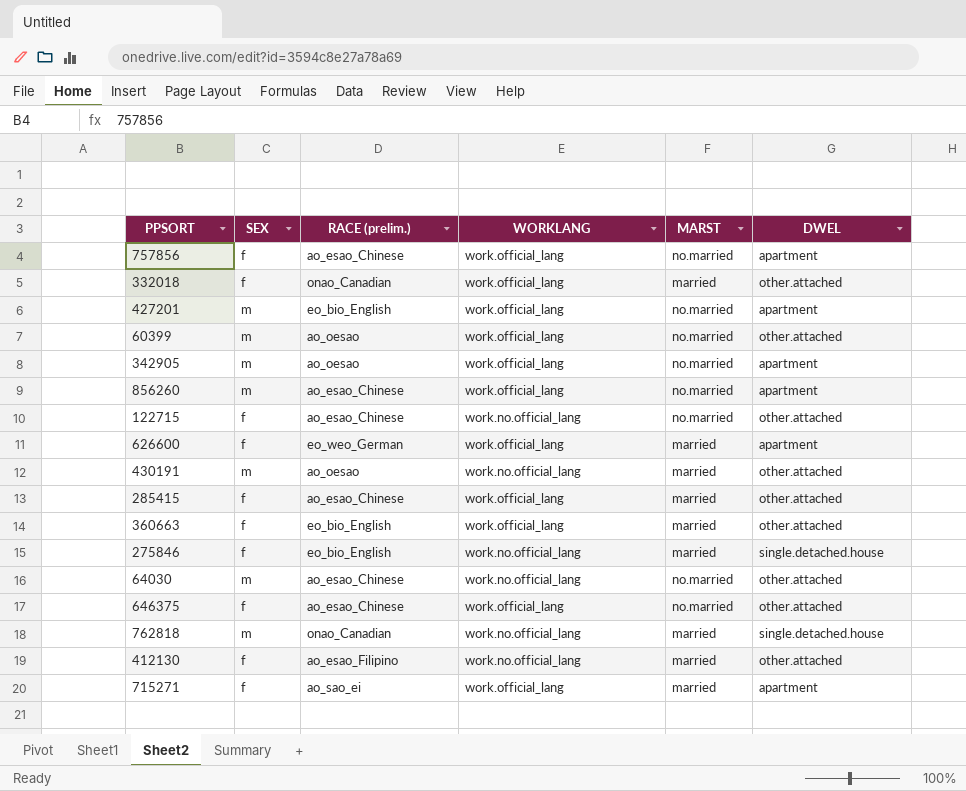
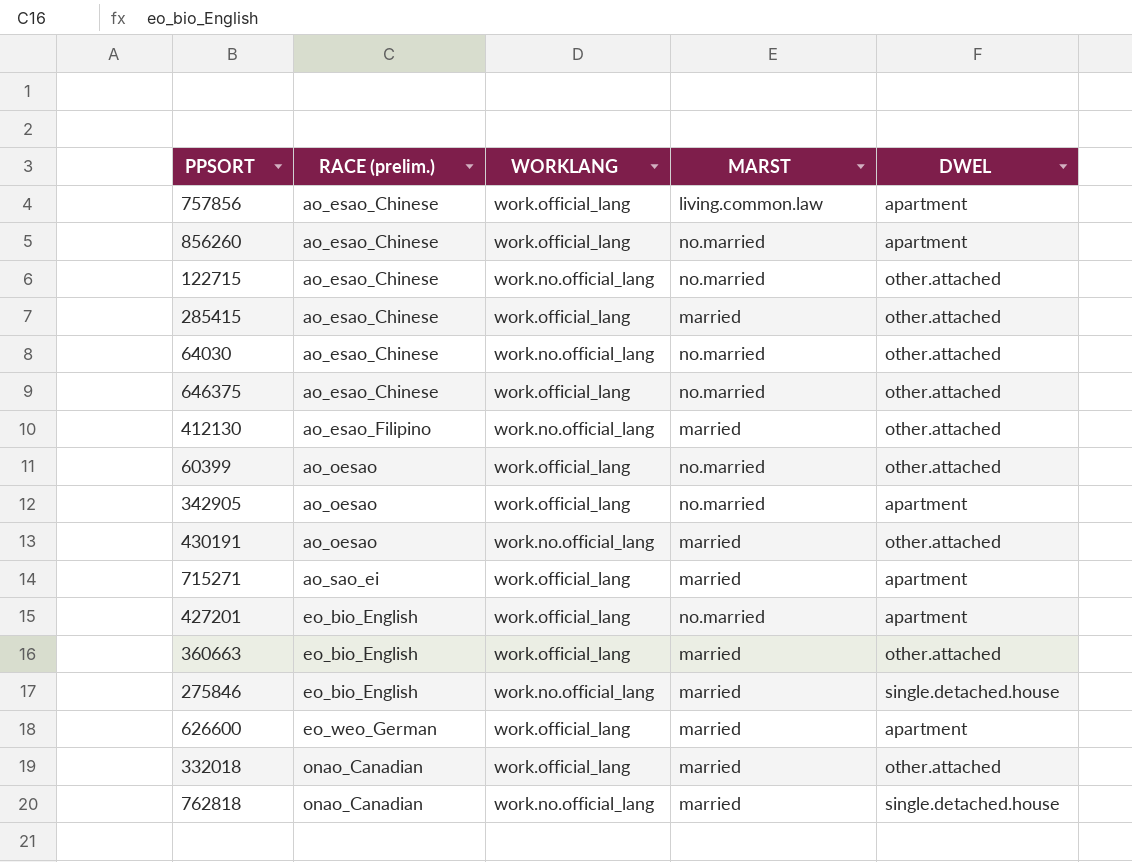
row order: none -> RACE (prelim.) ascending
column SEX | position: 2 -> none
757856 | MARST: no.married -> living.common.law

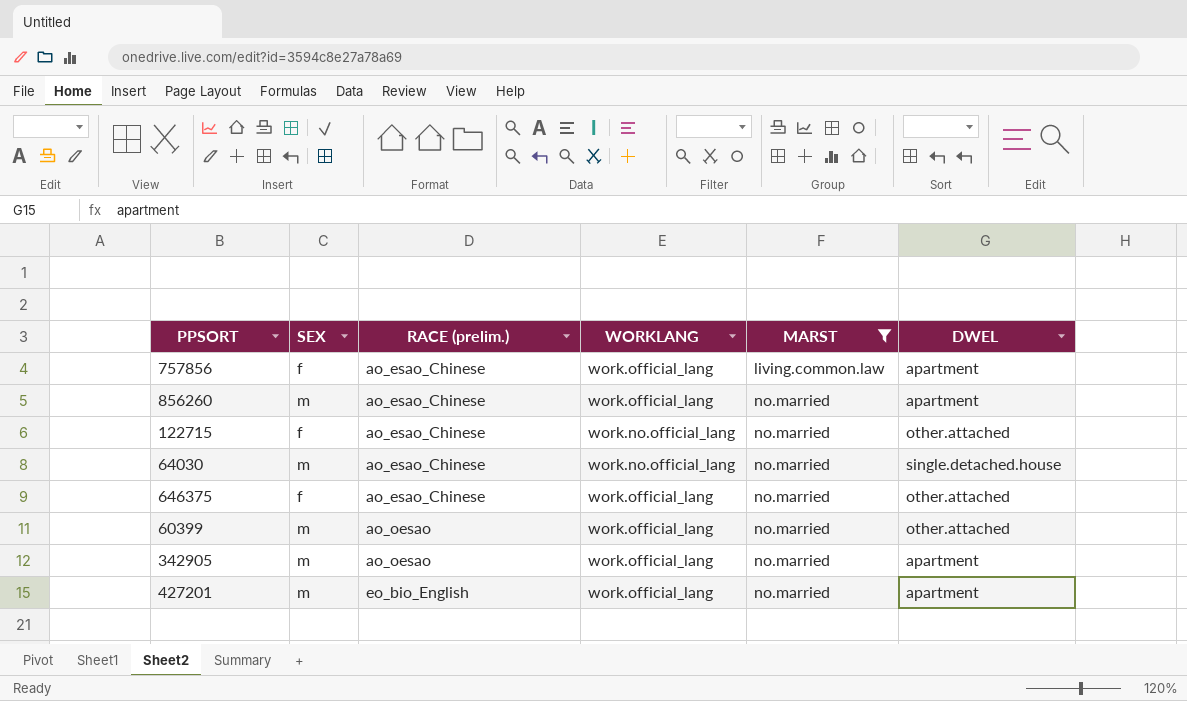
filter: none -> MARST != married
column SEX | position: none -> 2
64030 | DWEL: other.attached -> single.detached.house

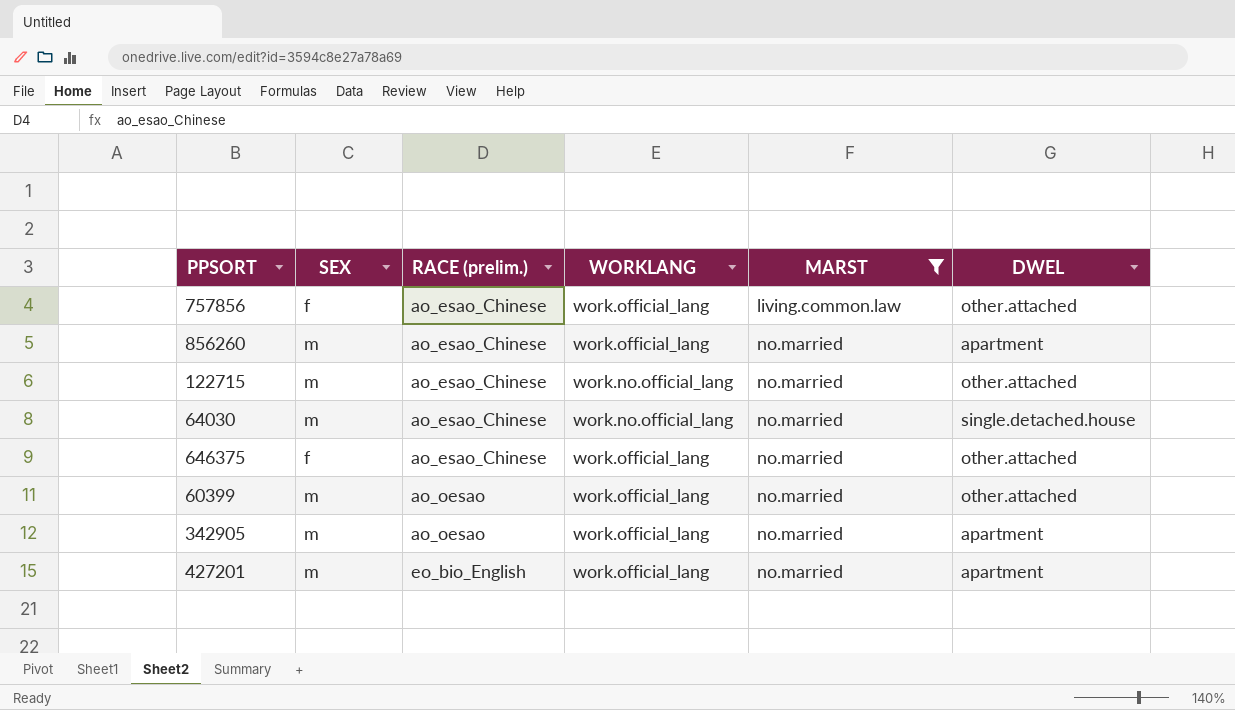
757856 | DWEL: apartment -> other.attached
122715 | SEX: f -> m

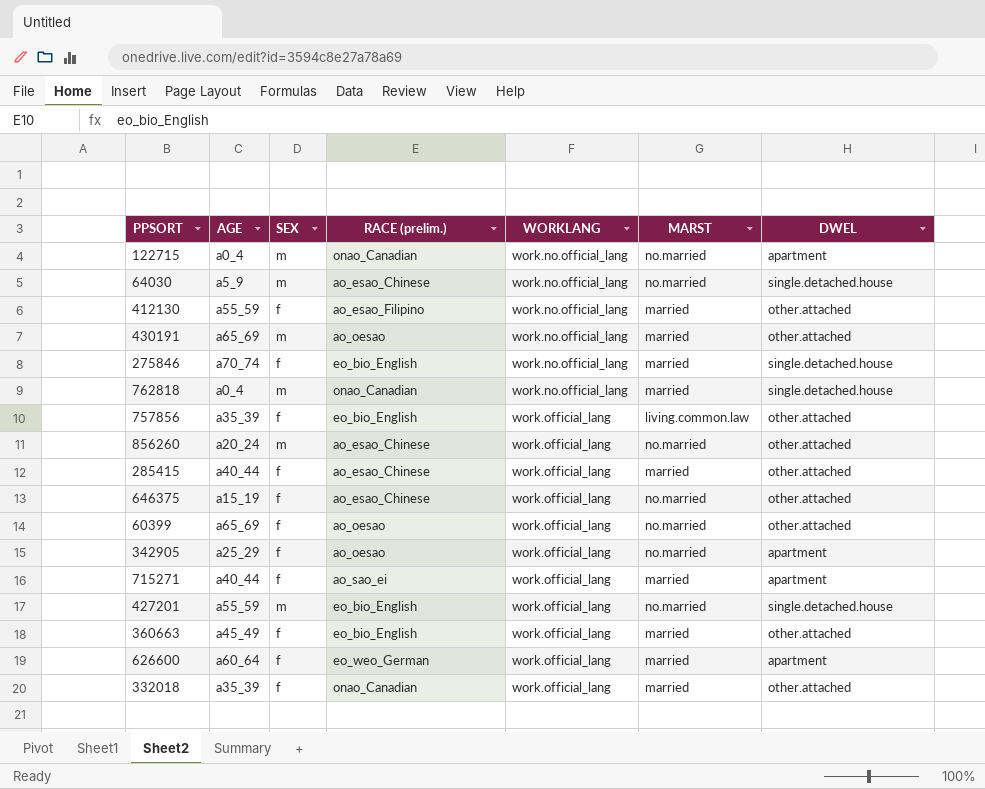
filter: MARST != married -> none
row order: RACE (prelim.) ascending -> WORKLANG ascending
column AGE | position: none -> 2
122715 | RACE (prelim.): ao_esao_Chinese -> onao_Canadian
122715 | DWEL: other.attached -> apartment
757856 | RACE (prelim.): ao_esao_Chinese -> eo_bio_English
856260 | DWEL: apartment -> other.attached
60399 | SEX: m -> f
342905 | SEX: m -> f
427201 | DWEL: apartment -> single.detached.house

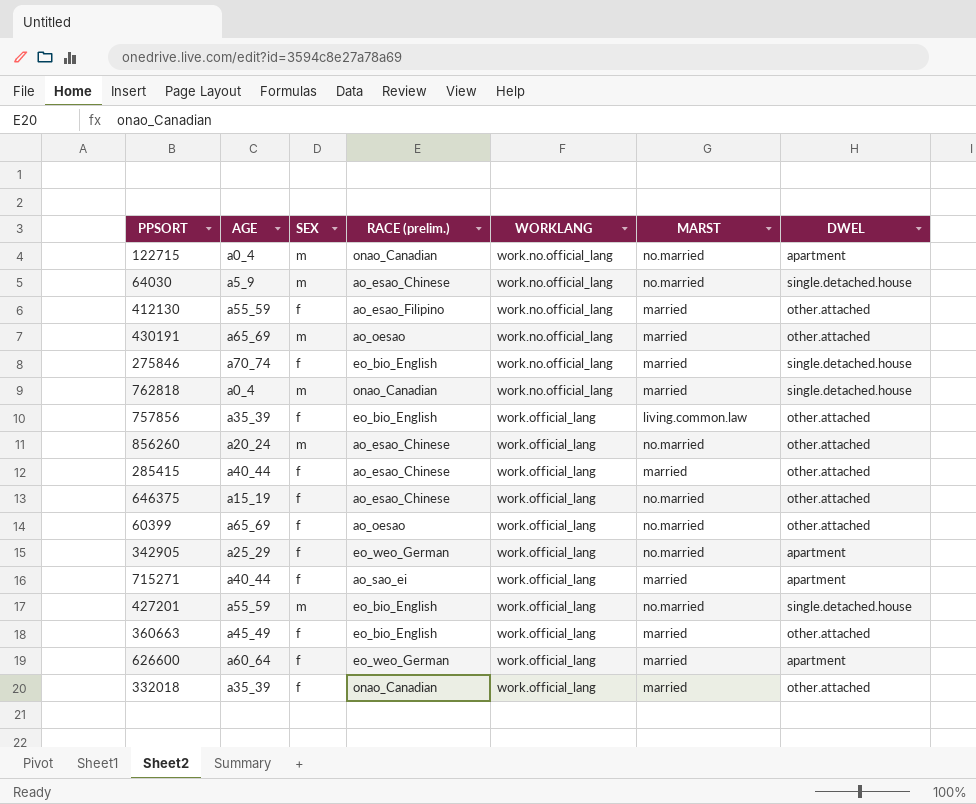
342905 | RACE (prelim.): ao_oesao -> eo_weo_German

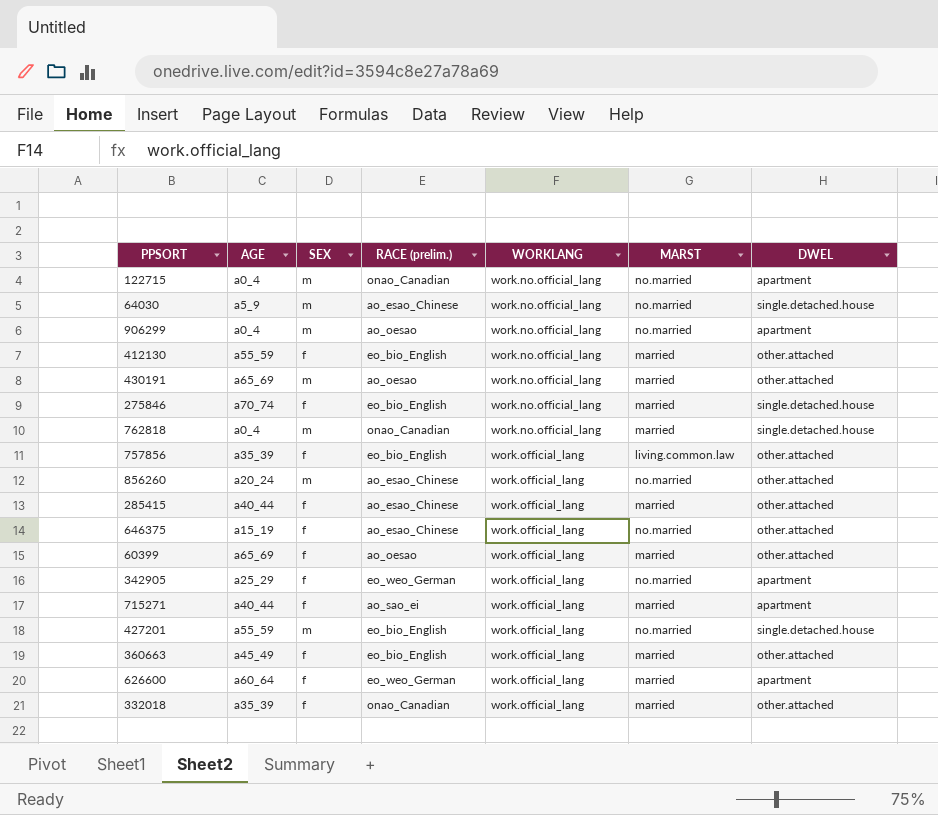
row 906299: none -> a0_4 | m | ao_oesao | work.no.official_lang | no.married | apartment
412130 | RACE (prelim.): ao_esao_Filipino -> eo_bio_English
60399 | MARST: no.married -> married

